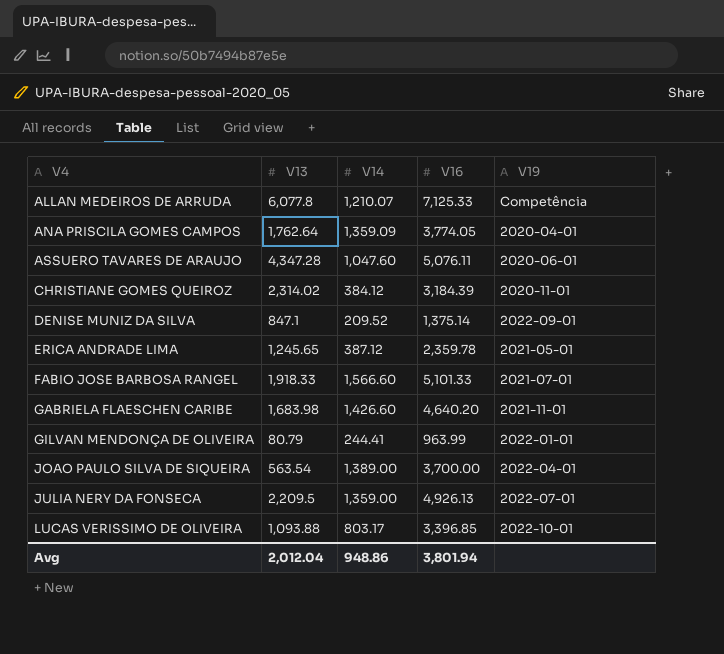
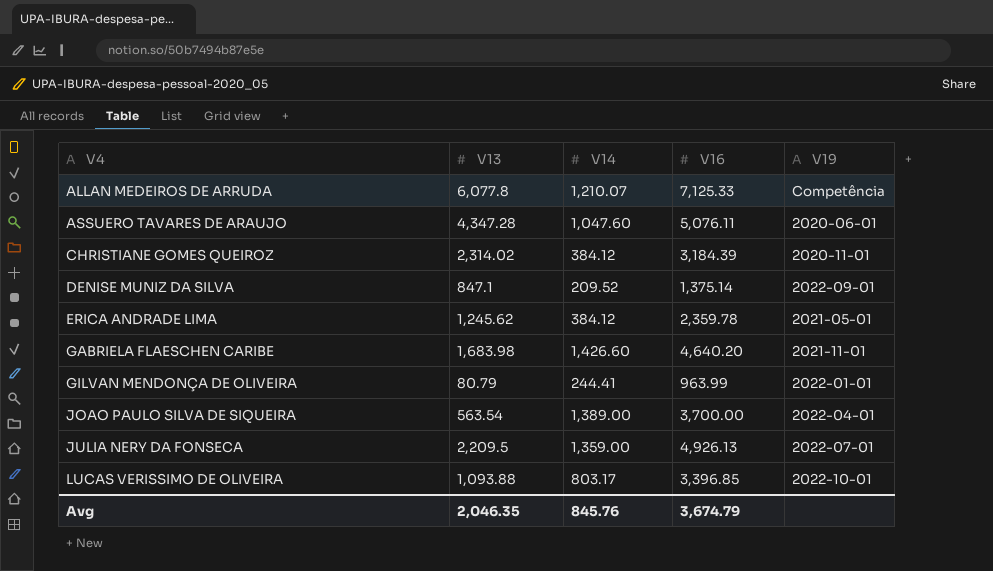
row ANA PRISCILA GOMES CAMPOS: 1,762.64 | 1,359.09 | 3,774.05 | 2020-04-01 -> none
row FABIO JOSE BARBOSA RANGEL: 1,918.33 | 1,566.60 | 5,101.33 | 2021-07-01 -> none
ERICA ANDRADE LIMA | V13: 1,245.65 -> 1,245.62
ERICA ANDRADE LIMA | V14: 387.12 -> 384.12
Avg | V13: 2,012.04 -> 2,046.35
Avg | V14: 948.86 -> 845.76
Avg | V16: 3,801.94 -> 3,674.79

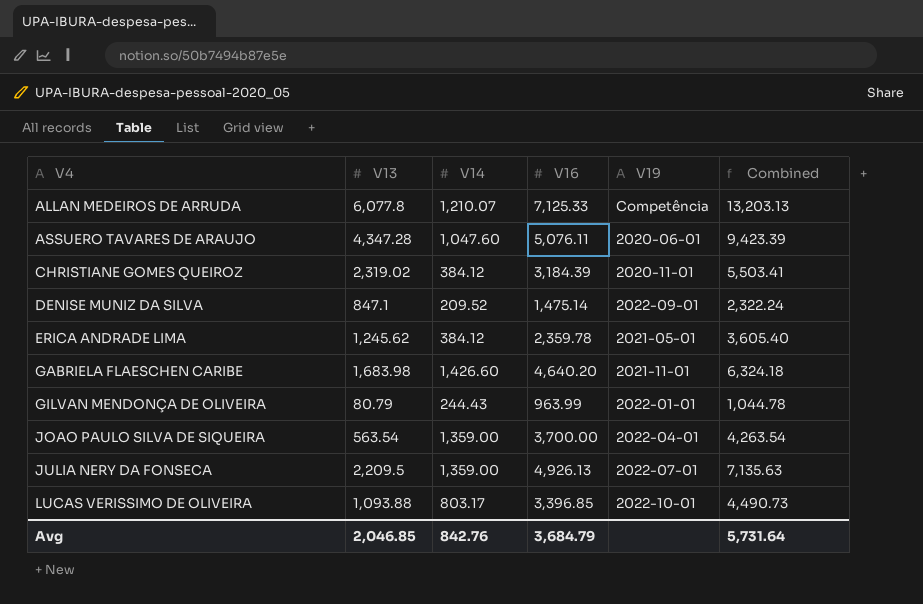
column Combined | formula: none -> [V13] + [V16]
CHRISTIANE GOMES QUEIROZ | V13: 2,314.02 -> 2,319.02
DENISE MUNIZ DA SILVA | V16: 1,375.14 -> 1,475.14
GILVAN MENDONÇA DE OLIVEIRA | V14: 244.41 -> 244.43
JOAO PAULO SILVA DE SIQUEIRA | V14: 1,389.00 -> 1,359.00
Avg | V13: 2,046.35 -> 2,046.85
Avg | V14: 845.76 -> 842.76
Avg | V16: 3,674.79 -> 3,684.79

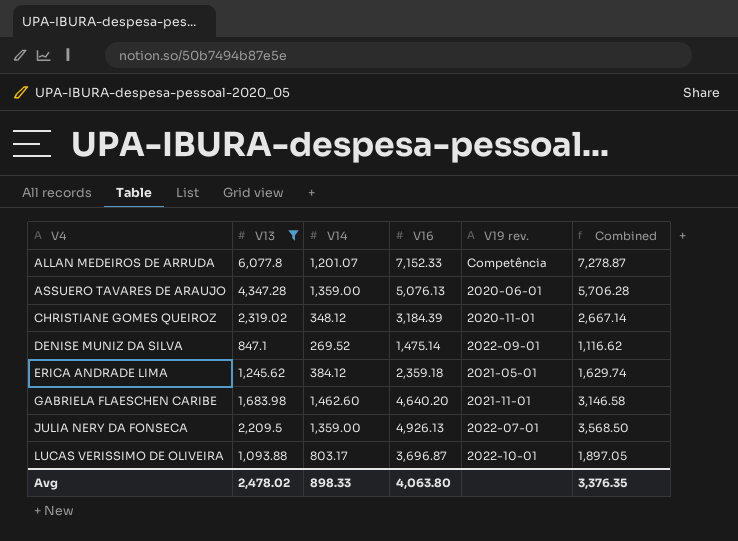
filter: none -> V13 >= 847.1
column name: V19 -> V19 rev.
column Combined | formula: [V13] + [V16] -> [V13] + [V14]
ALLAN MEDEIROS DE ARRUDA | V14: 1,210.07 -> 1,201.07
ALLAN MEDEIROS DE ARRUDA | V16: 7,125.33 -> 7,152.33
ASSUERO TAVARES DE ARAUJO | V14: 1,047.60 -> 1,359.00
ASSUERO TAVARES DE ARAUJO | V16: 5,076.11 -> 5,076.13
CHRISTIANE GOMES QUEIROZ | V14: 384.12 -> 348.12
DENISE MUNIZ DA SILVA | V14: 209.52 -> 269.52
ERICA ANDRADE LIMA | V16: 2,359.78 -> 2,359.18
GABRIELA FLAESCHEN CARIBE | V14: 1,426.60 -> 1,462.60
LUCAS VERISSIMO DE OLIVEIRA | V16: 3,396.85 -> 3,696.87
Avg | V13: 2,046.85 -> 2,478.02
Avg | V14: 842.76 -> 898.33
Avg | V16: 3,684.79 -> 4,063.80
Avg | Combined: 5,731.64 -> 3,376.35

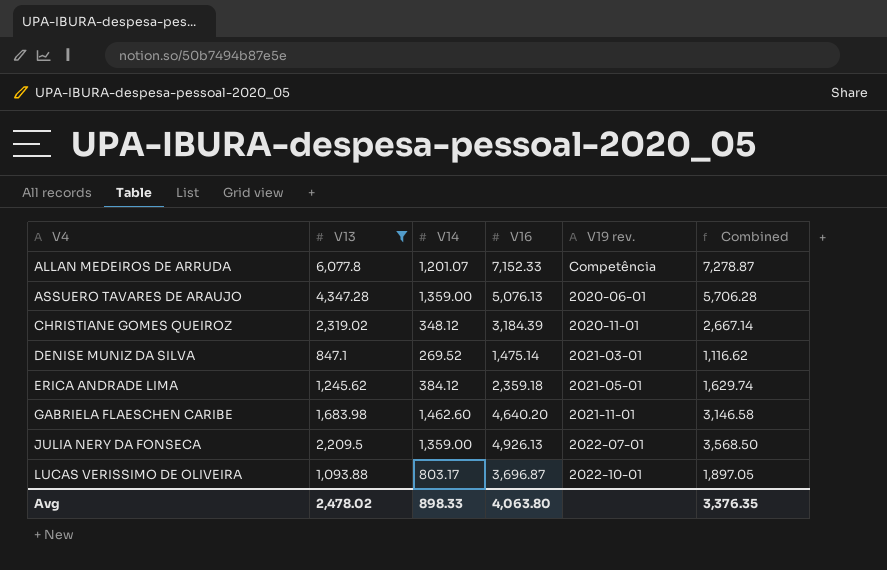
DENISE MUNIZ DA SILVA | V19 rev.: 2022-09-01 -> 2021-03-01

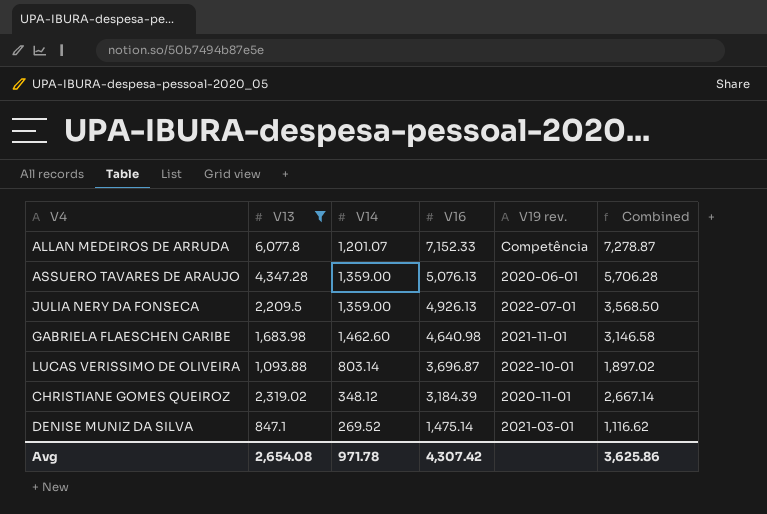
row order: V4 ascending -> V16 descending
row ERICA ANDRADE LIMA: 1,245.62 | 384.12 | 2,359.18 | 2021-05-01 | 1,629.74 -> none
GABRIELA FLAESCHEN CARIBE | V16: 4,640.20 -> 4,640.98
LUCAS VERISSIMO DE OLIVEIRA | V14: 803.17 -> 803.14
LUCAS VERISSIMO DE OLIVEIRA | Combined: 1,897.05 -> 1,897.02
Avg | V13: 2,478.02 -> 2,654.08
Avg | V14: 898.33 -> 971.78
Avg | V16: 4,063.80 -> 4,307.42
Avg | Combined: 3,376.35 -> 3,625.86

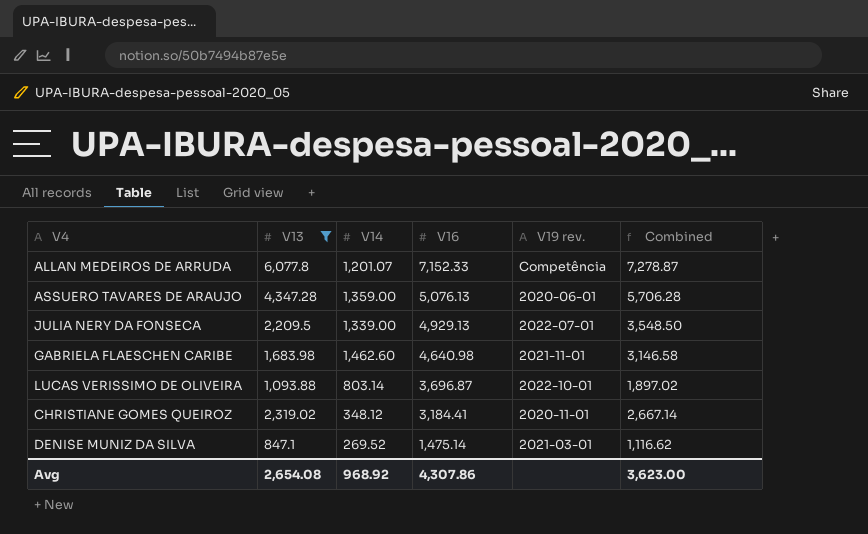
JULIA NERY DA FONSECA | V14: 1,359.00 -> 1,339.00
JULIA NERY DA FONSECA | V16: 4,926.13 -> 4,929.13
JULIA NERY DA FONSECA | Combined: 3,568.50 -> 3,548.50
CHRISTIANE GOMES QUEIROZ | V16: 3,184.39 -> 3,184.41
Avg | V14: 971.78 -> 968.92
Avg | V16: 4,307.42 -> 4,307.86
Avg | Combined: 3,625.86 -> 3,623.00

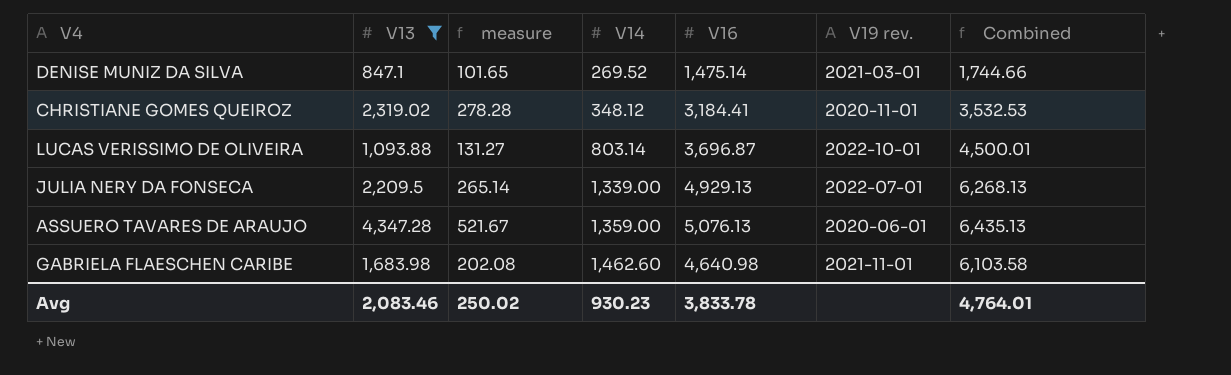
row order: V16 descending -> V14 ascending
column measure | formula: none -> [V13] * 0.12
column Combined | formula: [V13] + [V14] -> [V14] + [V16]
row ALLAN MEDEIROS DE ARRUDA: 6,077.8 | 1,201.07 | 7,152.33 | Competência | 7,278.87 -> none
Avg | V13: 2,654.08 -> 2,083.46
Avg | V14: 968.92 -> 930.23
Avg | V16: 4,307.86 -> 3,833.78
Avg | Combined: 3,623.00 -> 4,764.01

